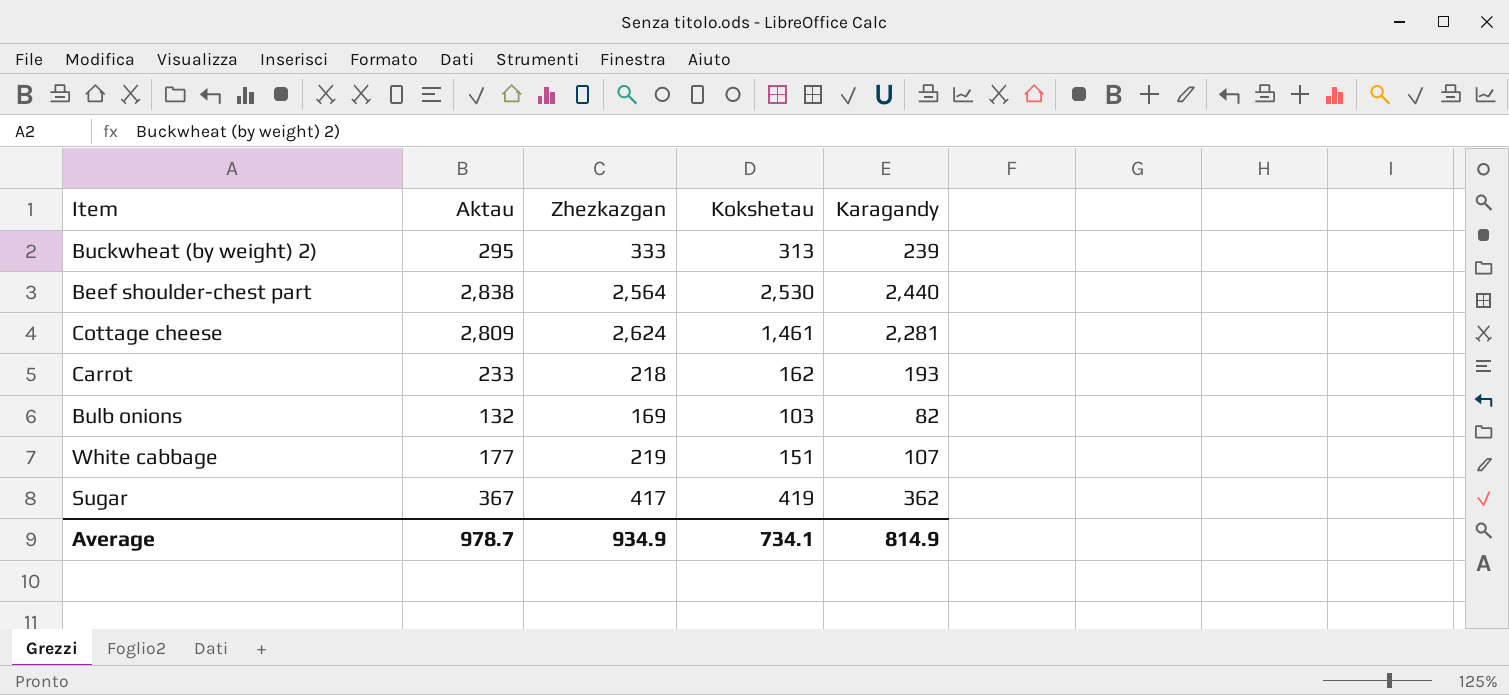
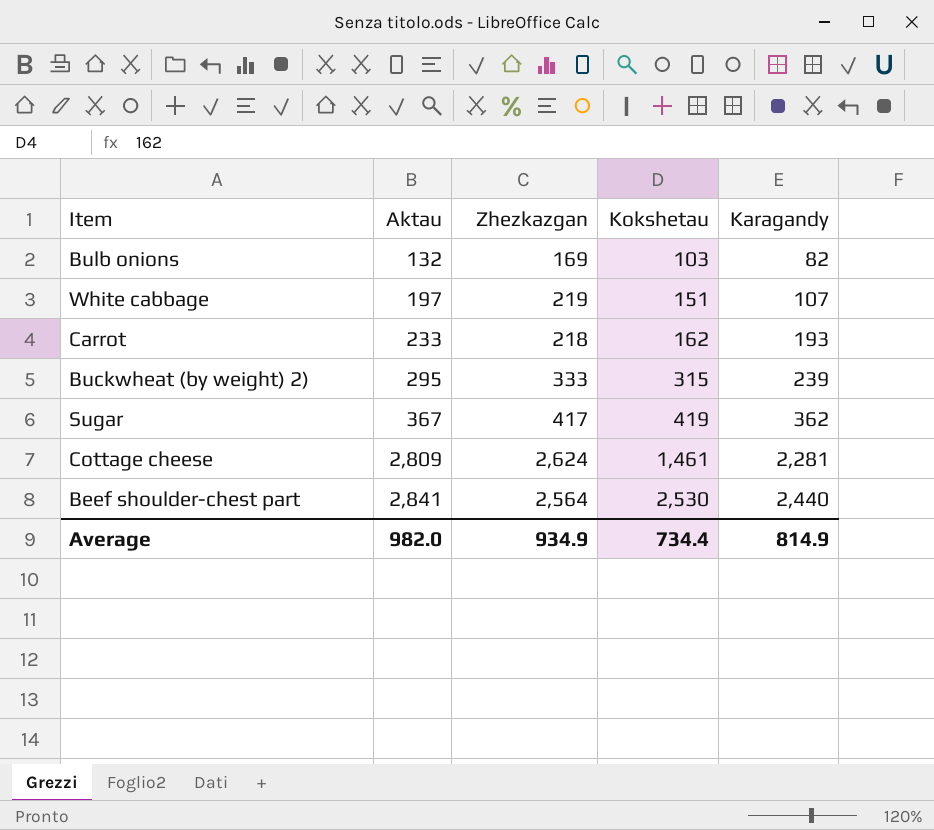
row order: none -> Aktau ascending
White cabbage | Aktau: 177 -> 197
Buckwheat (by weight) 2) | Kokshetau: 313 -> 315
Beef shoulder-chest part | Aktau: 2,838 -> 2,841
Average | Aktau: 978.7 -> 982.0
Average | Kokshetau: 734.1 -> 734.4

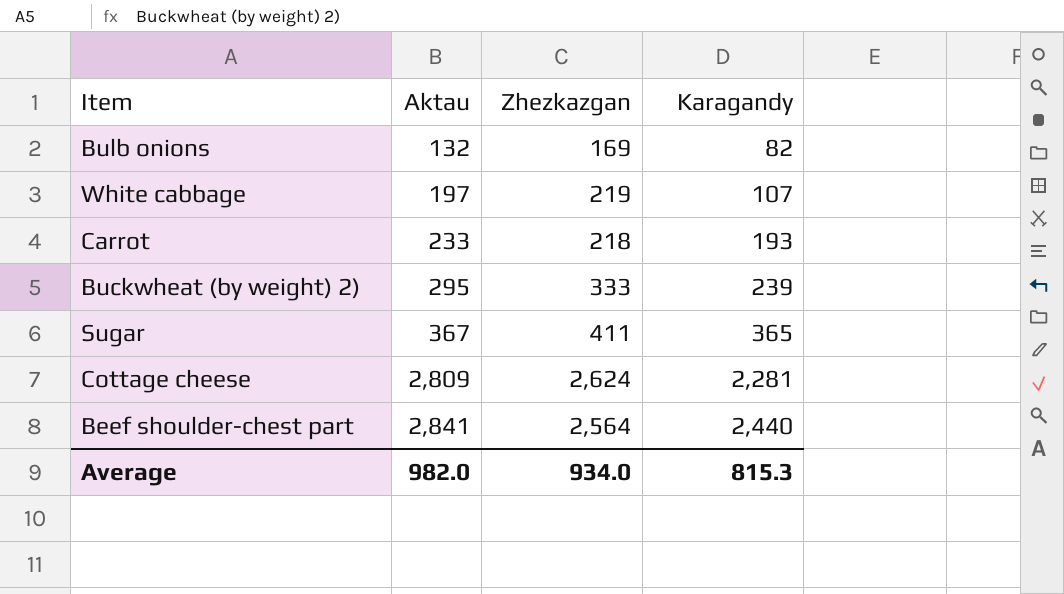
column Kokshetau | position: 4 -> none
Sugar | Zhezkazgan: 417 -> 411
Sugar | Karagandy: 362 -> 365
Average | Zhezkazgan: 934.9 -> 934.0
Average | Karagandy: 814.9 -> 815.3

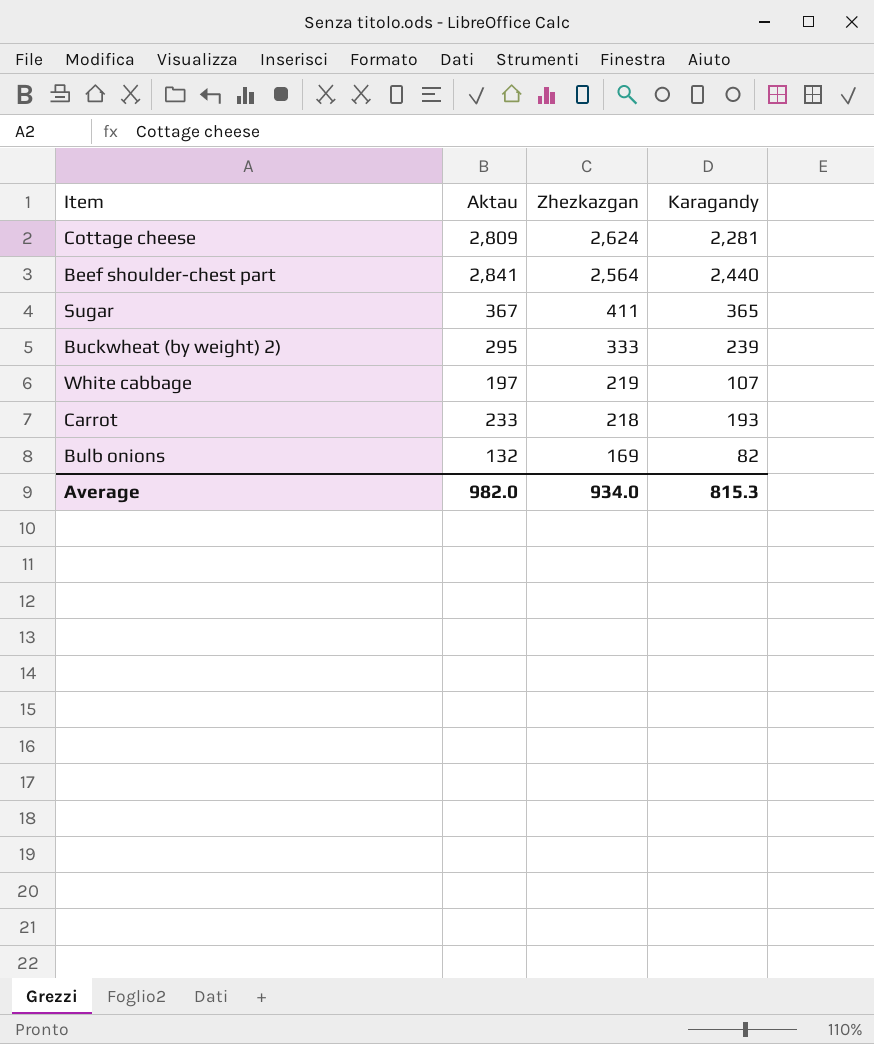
row order: Aktau ascending -> Zhezkazgan descending

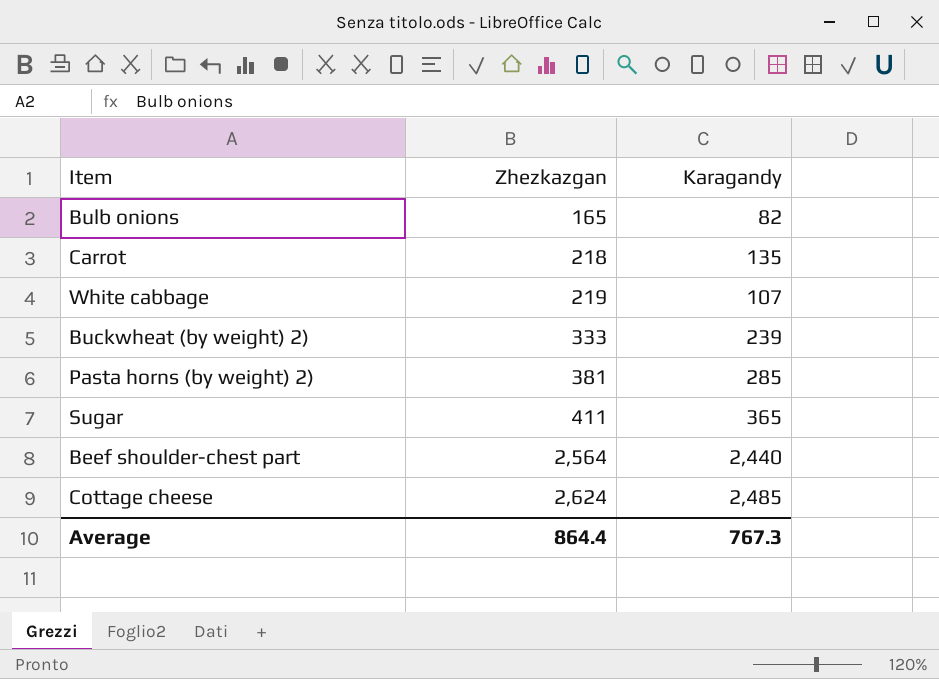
row order: Zhezkazgan descending -> Zhezkazgan ascending
column Aktau | position: 2 -> none
Bulb onions | Zhezkazgan: 169 -> 165
Carrot | Karagandy: 193 -> 135
row Pasta horns (by weight) 2): none -> 381 | 285
Cottage cheese | Karagandy: 2,281 -> 2,485
Average | Zhezkazgan: 934.0 -> 864.4
Average | Karagandy: 815.3 -> 767.3

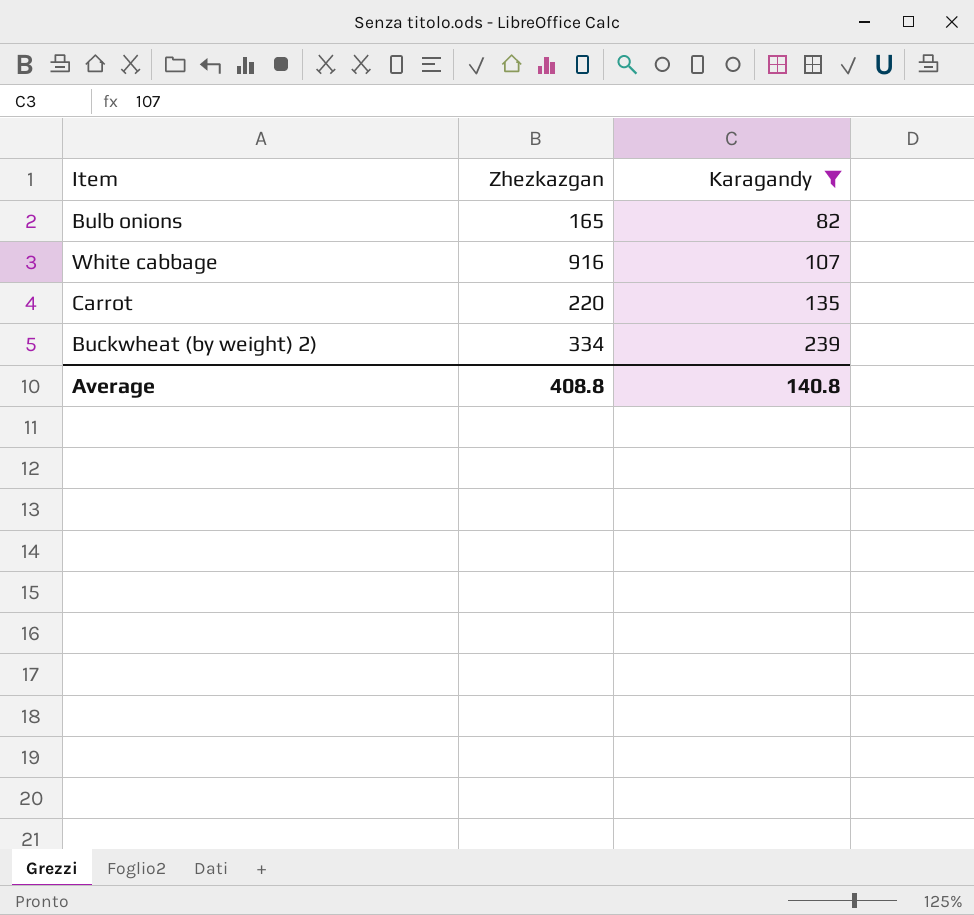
filter: none -> Karagandy <= 239
row order: Zhezkazgan ascending -> Karagandy ascending
White cabbage | Zhezkazgan: 219 -> 916
Carrot | Zhezkazgan: 218 -> 220
Buckwheat (by weight) 2) | Zhezkazgan: 333 -> 334
Average | Zhezkazgan: 864.4 -> 408.8
Average | Karagandy: 767.3 -> 140.8

